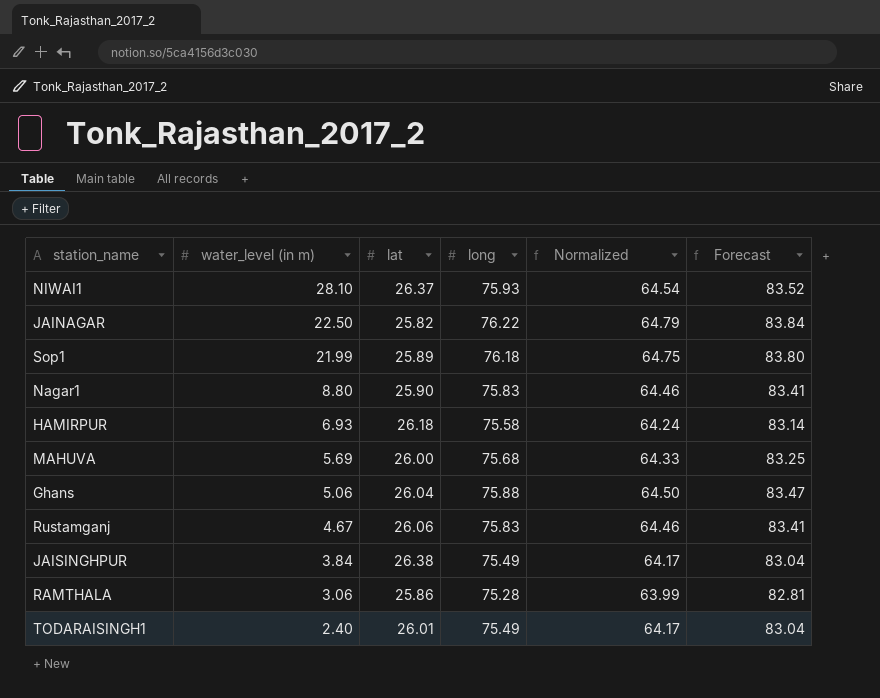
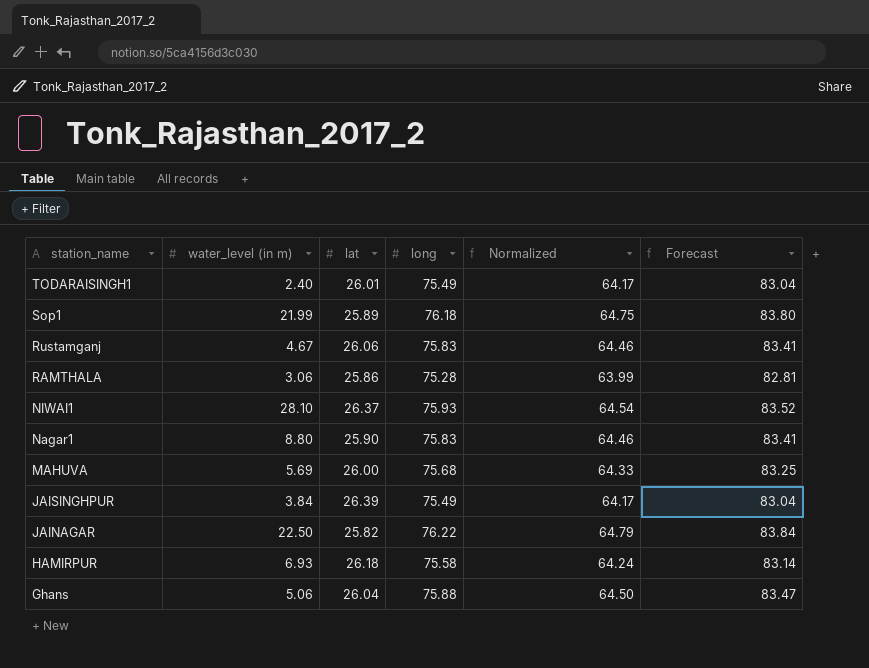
row order: water_level (in m) descending -> station_name descending
JAISINGHPUR | lat: 26.38 -> 26.39

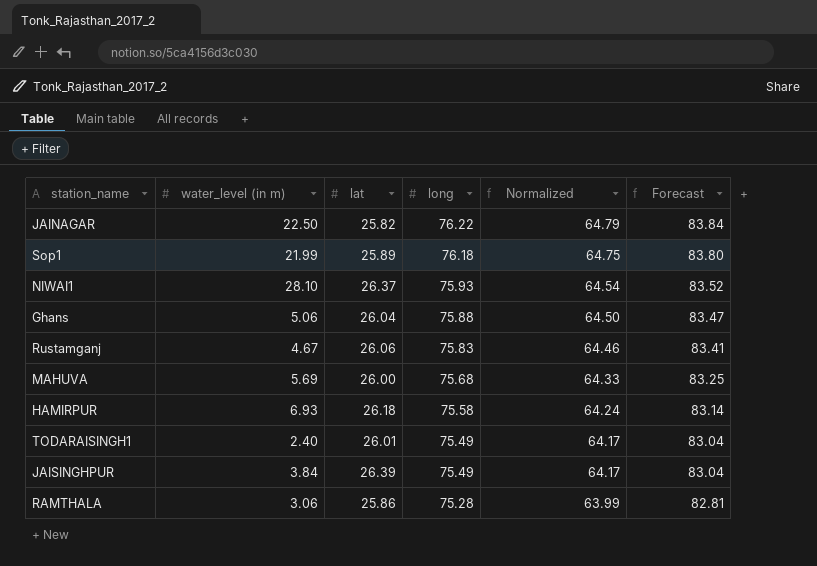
row order: station_name descending -> long descending
row Nagar1: 8.80 | 25.90 | 75.83 | 64.46 | 83.41 -> none

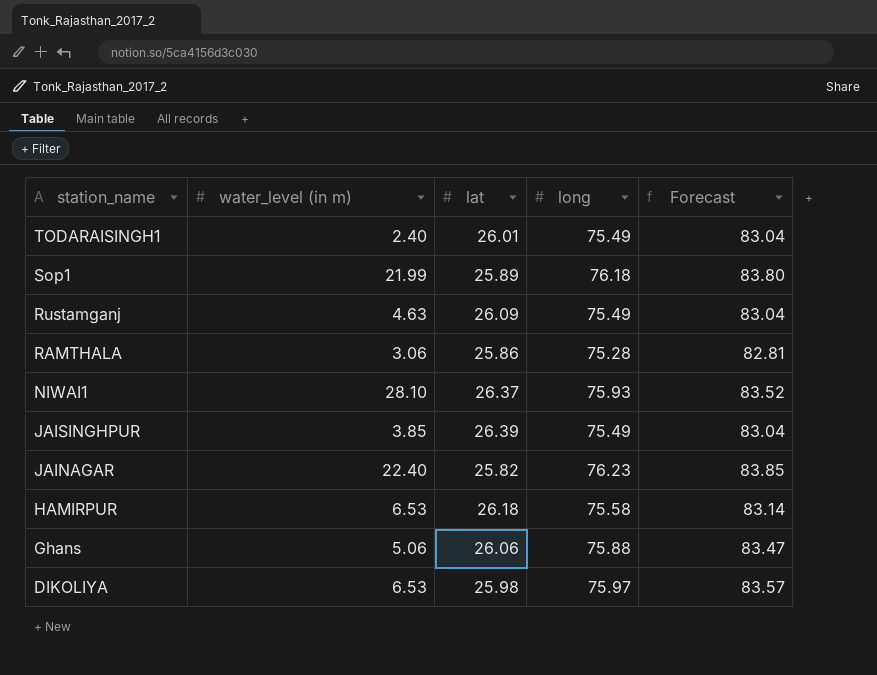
row order: long descending -> station_name descending
column Normalized | formula: [long] * 0.85 -> none
row MAHUVA: 5.69 | 26.00 | 75.68 | 64.33 | 83.25 -> none
Rustamganj | water_level (in m): 4.67 -> 4.63
Rustamganj | lat: 26.06 -> 26.09
Rustamganj | long: 75.83 -> 75.49
Rustamganj | Forecast: 83.41 -> 83.04
JAISINGHPUR | water_level (in m): 3.84 -> 3.85
JAINAGAR | water_level (in m): 22.50 -> 22.40
JAINAGAR | long: 76.22 -> 76.23
JAINAGAR | Forecast: 83.84 -> 83.85
HAMIRPUR | water_level (in m): 6.93 -> 6.53
Ghans | lat: 26.04 -> 26.06
row DIKOLIYA: none -> 6.53 | 25.98 | 75.97 | 83.57

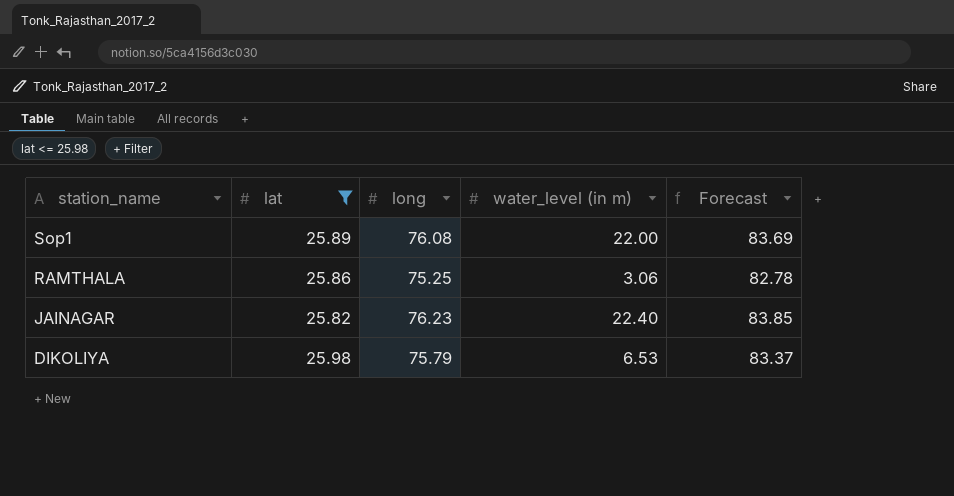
filter: none -> lat <= 25.98
column water_level (in m) | position: 2 -> 4
Sop1 | long: 76.18 -> 76.08
Sop1 | water_level (in m): 21.99 -> 22.00
Sop1 | Forecast: 83.80 -> 83.69
RAMTHALA | long: 75.28 -> 75.25
RAMTHALA | Forecast: 82.81 -> 82.78
DIKOLIYA | long: 75.97 -> 75.79
DIKOLIYA | Forecast: 83.57 -> 83.37

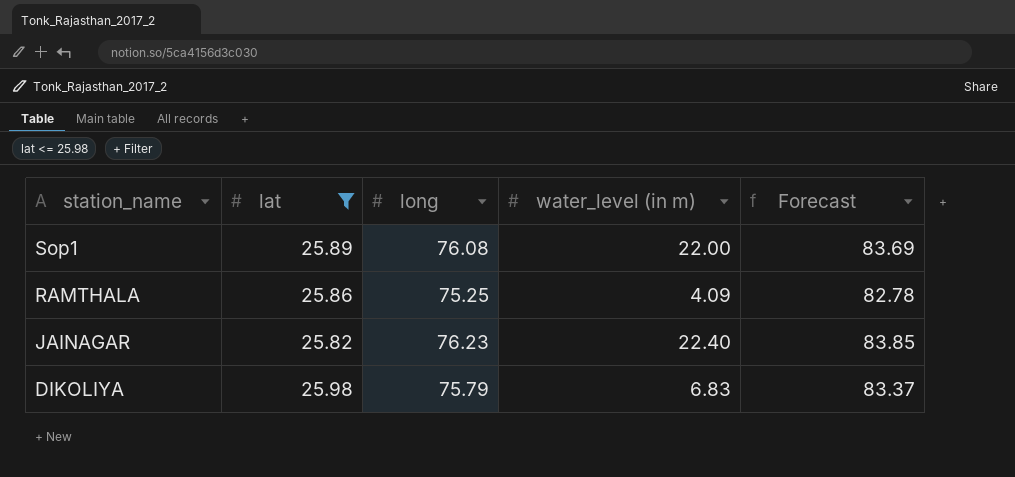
RAMTHALA | water_level (in m): 3.06 -> 4.09
DIKOLIYA | water_level (in m): 6.53 -> 6.83

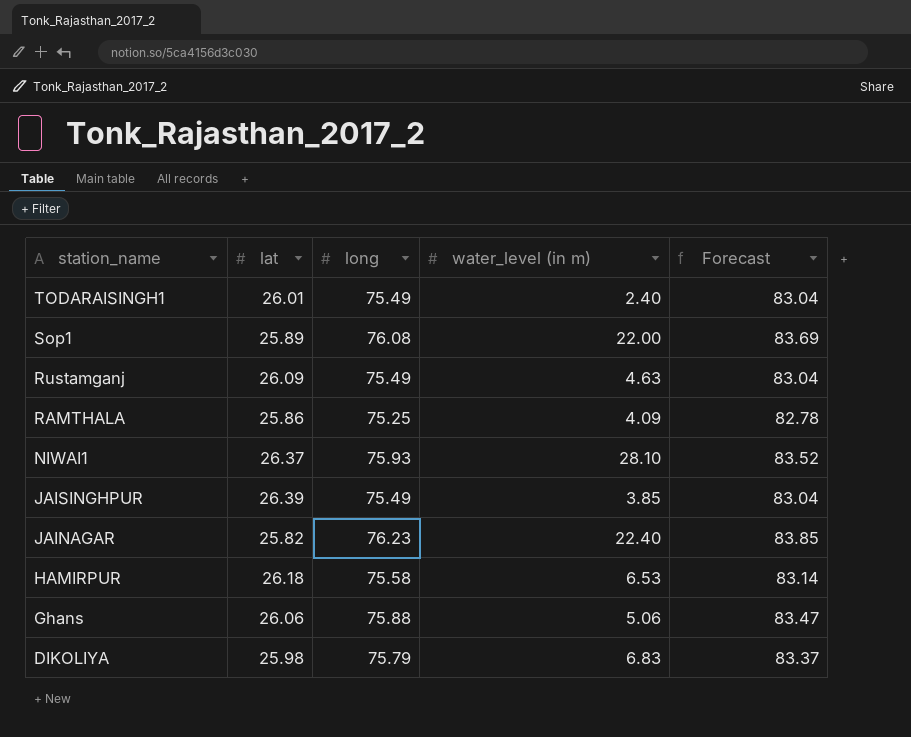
filter: lat <= 25.98 -> none

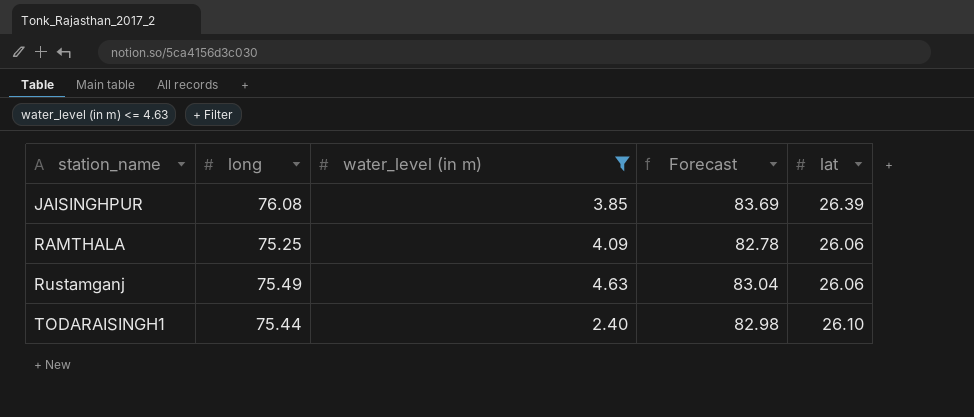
filter: none -> water_level (in m) <= 4.63
row order: station_name descending -> station_name ascending
column lat | position: 2 -> 5
JAISINGHPUR | long: 75.49 -> 76.08
JAISINGHPUR | Forecast: 83.04 -> 83.69
RAMTHALA | lat: 25.86 -> 26.06
Rustamganj | lat: 26.09 -> 26.06
TODARAISINGH1 | long: 75.49 -> 75.44
TODARAISINGH1 | Forecast: 83.04 -> 82.98
TODARAISINGH1 | lat: 26.01 -> 26.10

